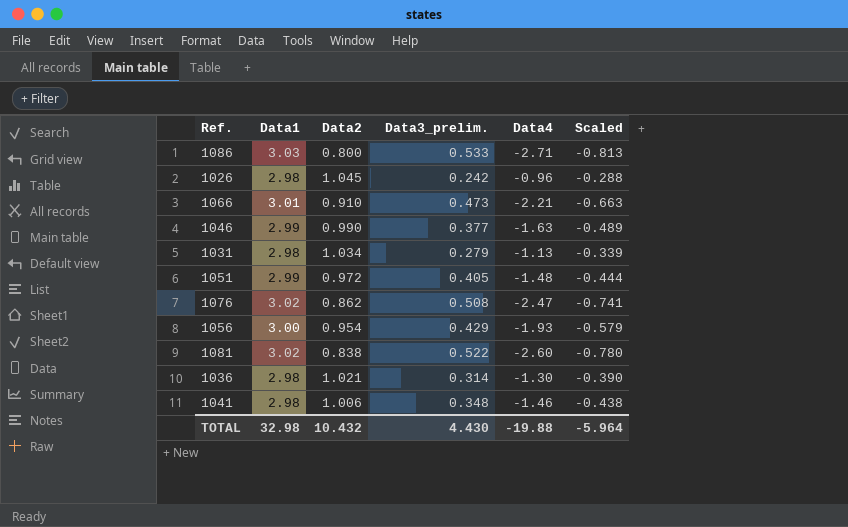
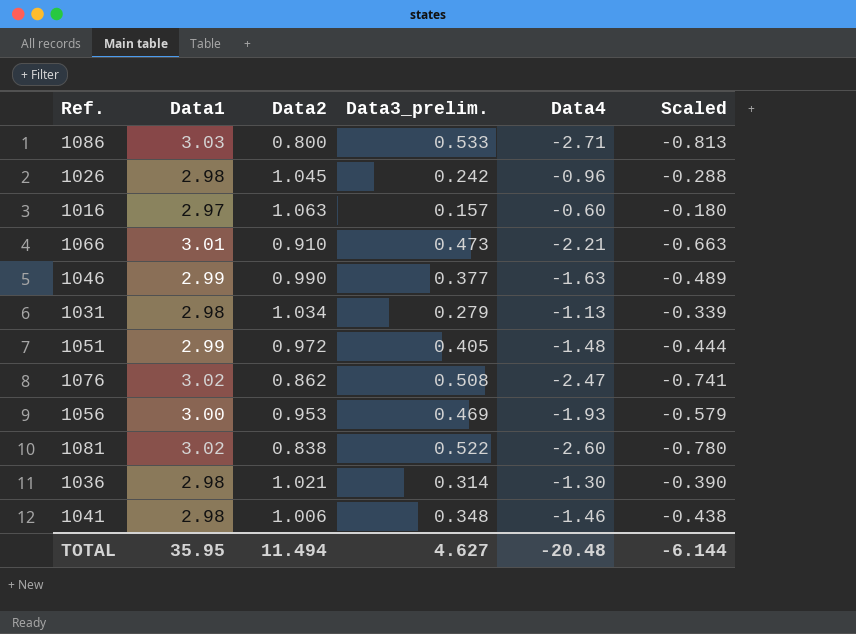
row 1016: none -> 2.97 | 1.063 | 0.157 | -0.60 | -0.180
1056 | Data2: 0.954 -> 0.953
1056 | Data3_prelim.: 0.429 -> 0.469
TOTAL | Data1: 32.98 -> 35.95
TOTAL | Data2: 10.432 -> 11.494
TOTAL | Data3_prelim.: 4.430 -> 4.627
TOTAL | Data4: -19.88 -> -20.48
TOTAL | Scaled: -5.964 -> -6.144

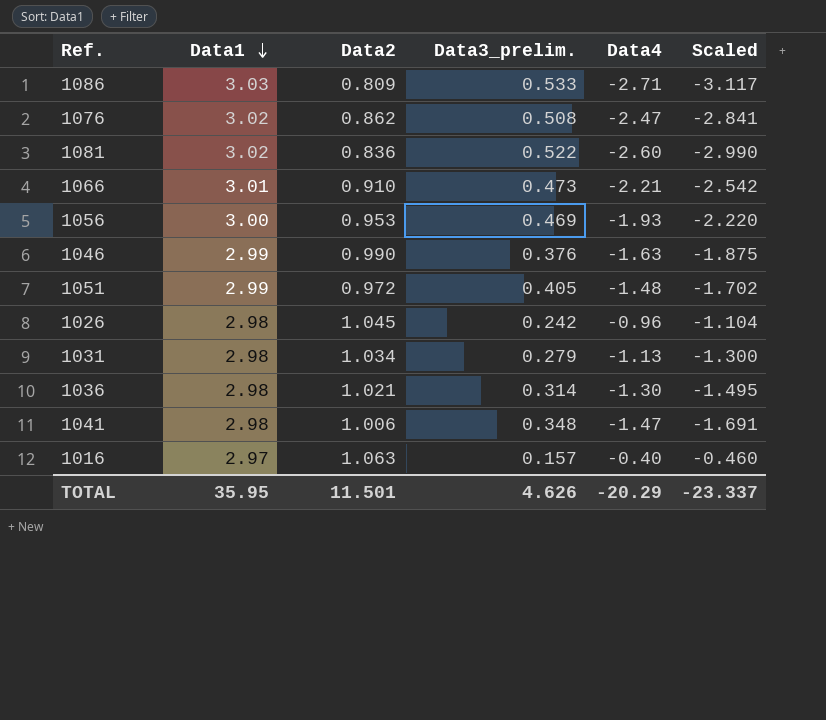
row order: none -> Data1 descending
column Scaled | formula: [Data4] * 0.3 -> [Data4] * 1.15
1086 | Data2: 0.800 -> 0.809
1081 | Data2: 0.838 -> 0.836
1046 | Data3_prelim.: 0.377 -> 0.376
1041 | Data4: -1.46 -> -1.47
1016 | Data4: -0.60 -> -0.40
TOTAL | Data2: 11.494 -> 11.501
TOTAL | Data3_prelim.: 4.627 -> 4.626
TOTAL | Data4: -20.48 -> -20.29
TOTAL | Scaled: -6.144 -> -23.337

